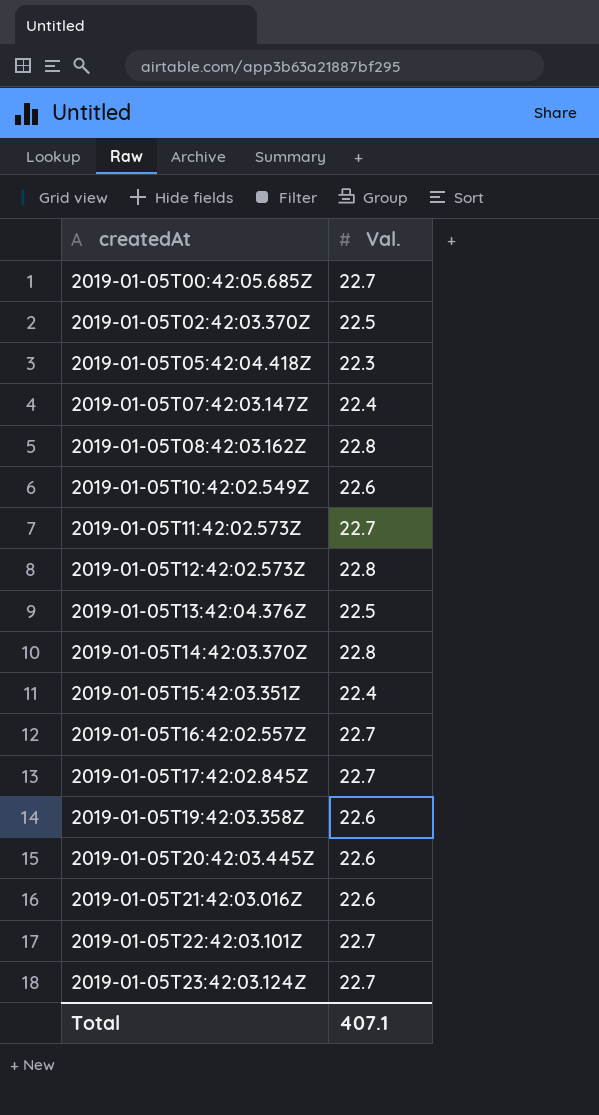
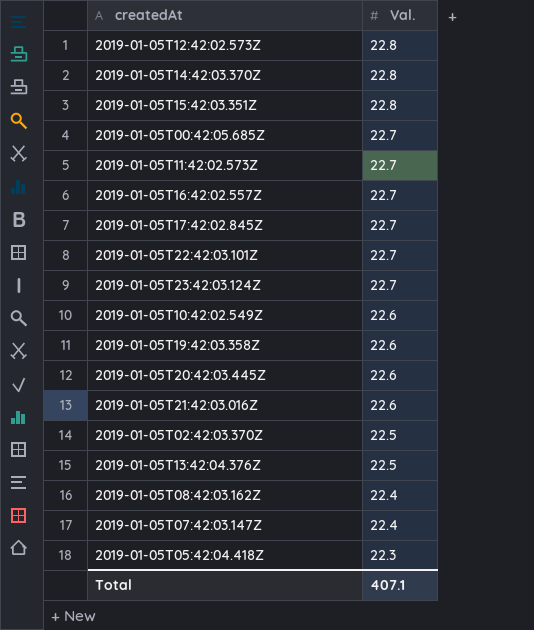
row order: createdAt ascending -> Val. descending
2019-01-05T15:42:03.351Z | Val.: 22.4 -> 22.8
2019-01-05T08:42:03.162Z | Val.: 22.8 -> 22.4

